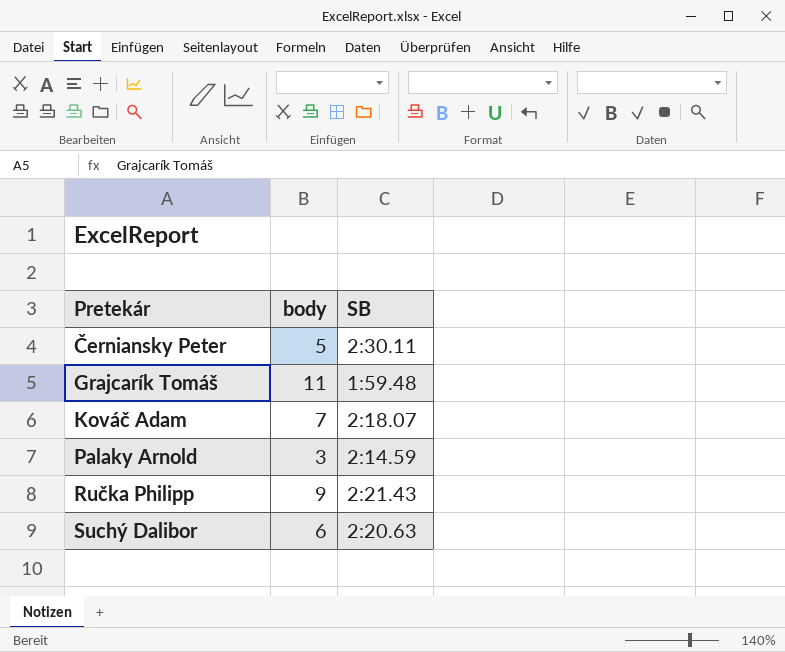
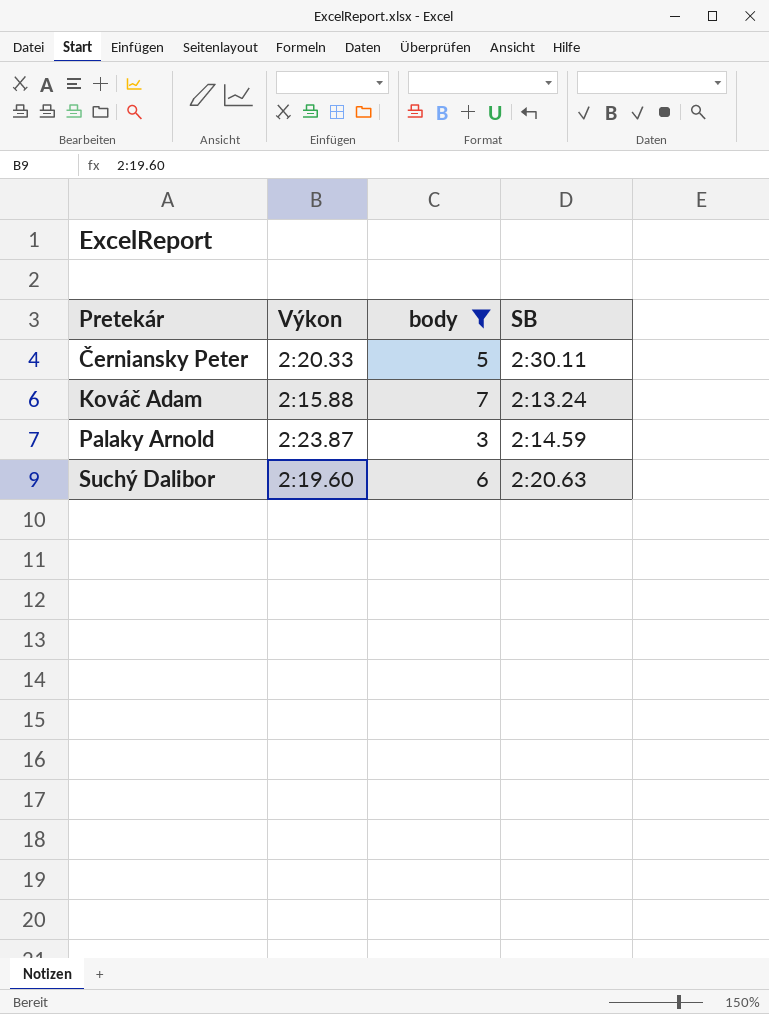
filter: none -> body <= 7
column Výkon | position: none -> 2
Kováč Adam | SB: 2:18.07 -> 2:13.24

